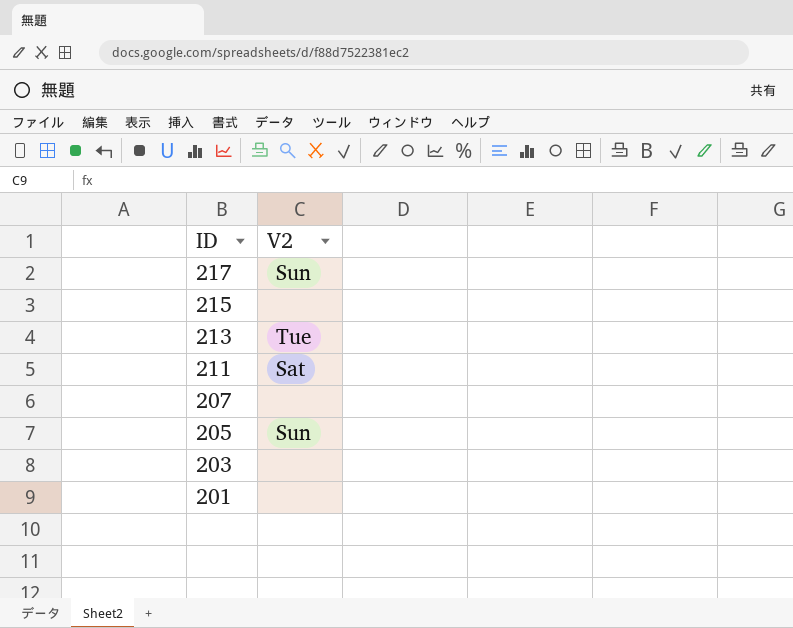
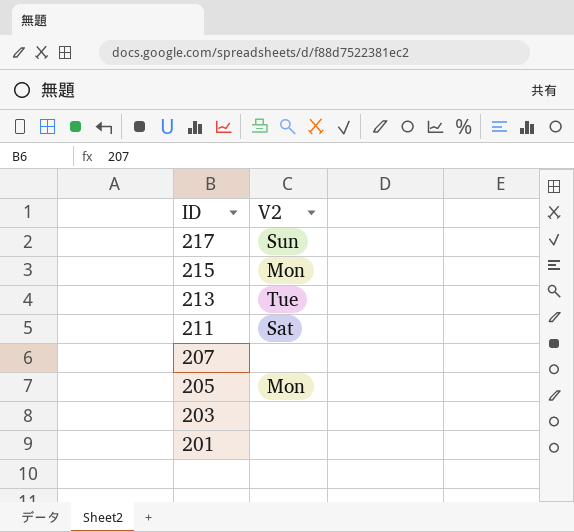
215 | V2: none -> Mon
205 | V2: Sun -> Mon

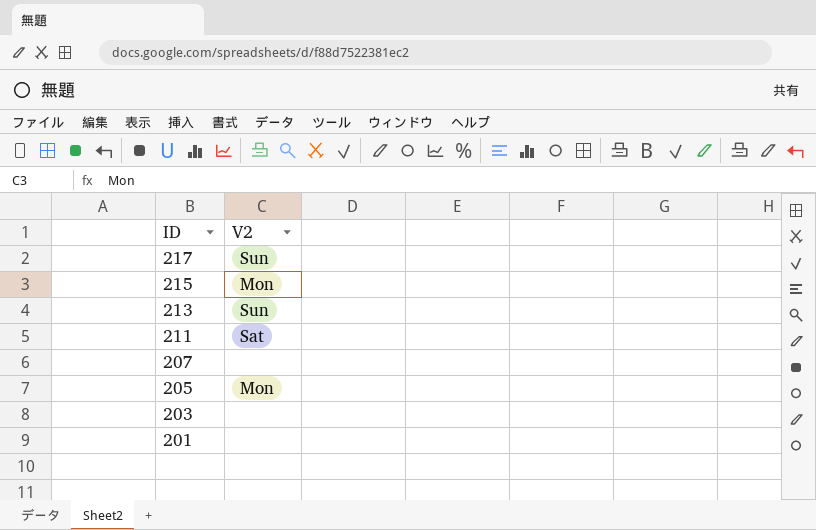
213 | V2: Tue -> Sun

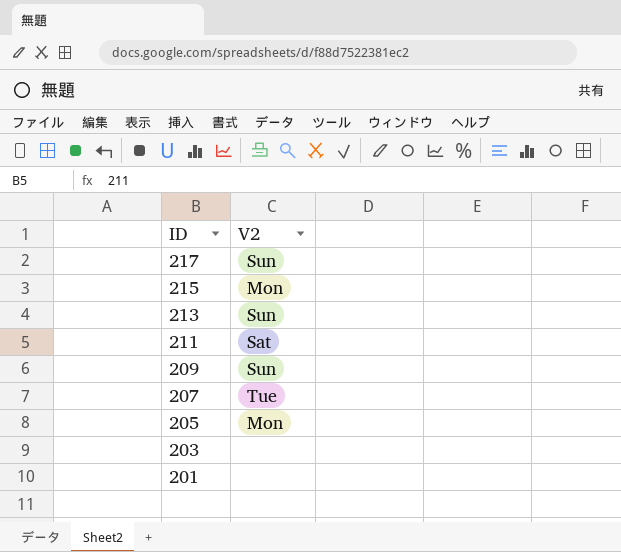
row 209: none -> Sun
207 | V2: none -> Tue

